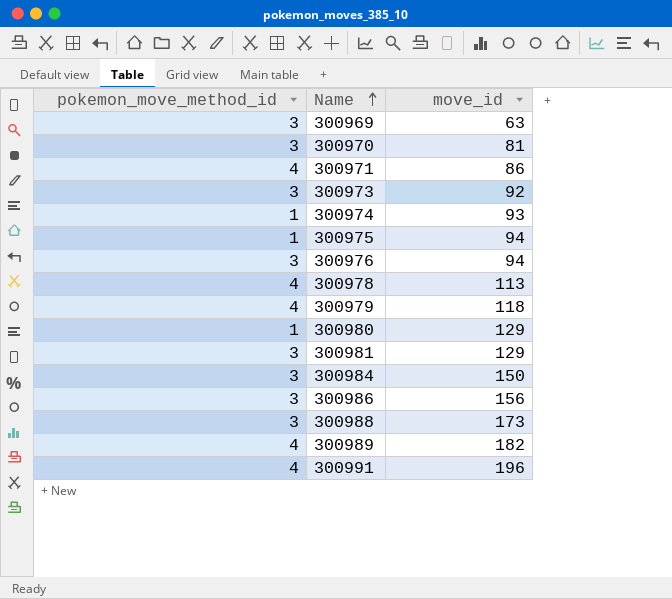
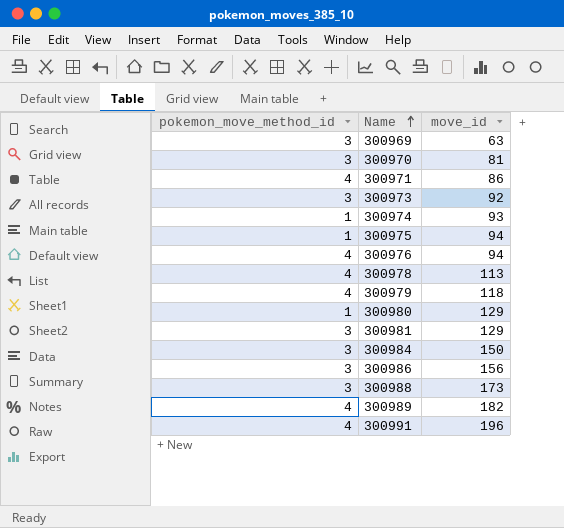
300976 | pokemon_move_method_id: 3 -> 4

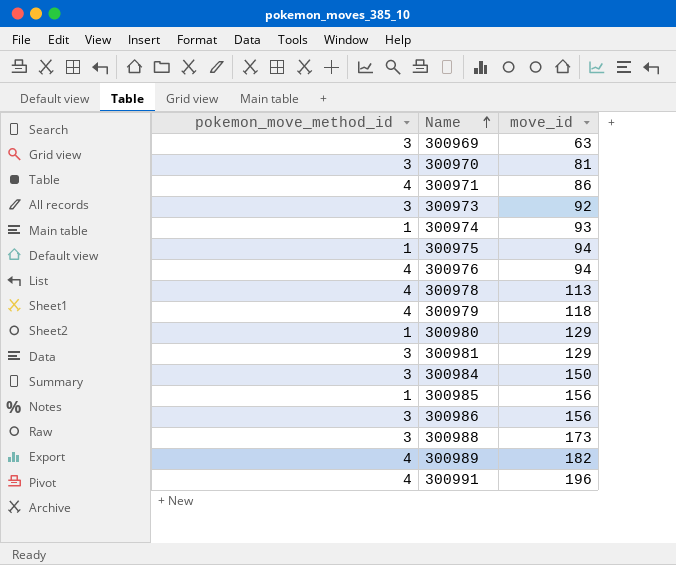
row 300985: none -> 1 | 156

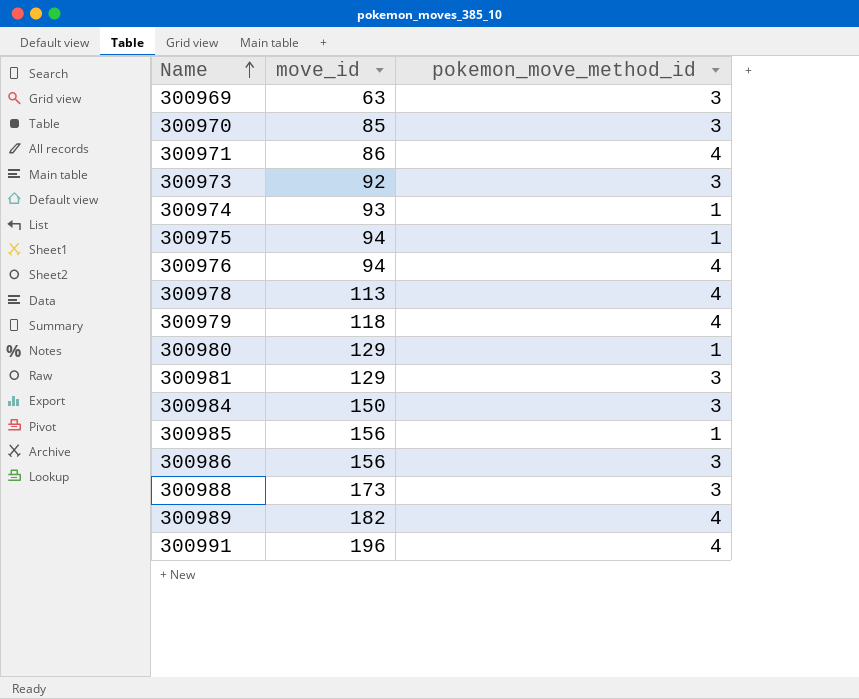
column pokemon_move_method_id | position: 1 -> 3
300970 | move_id: 81 -> 85

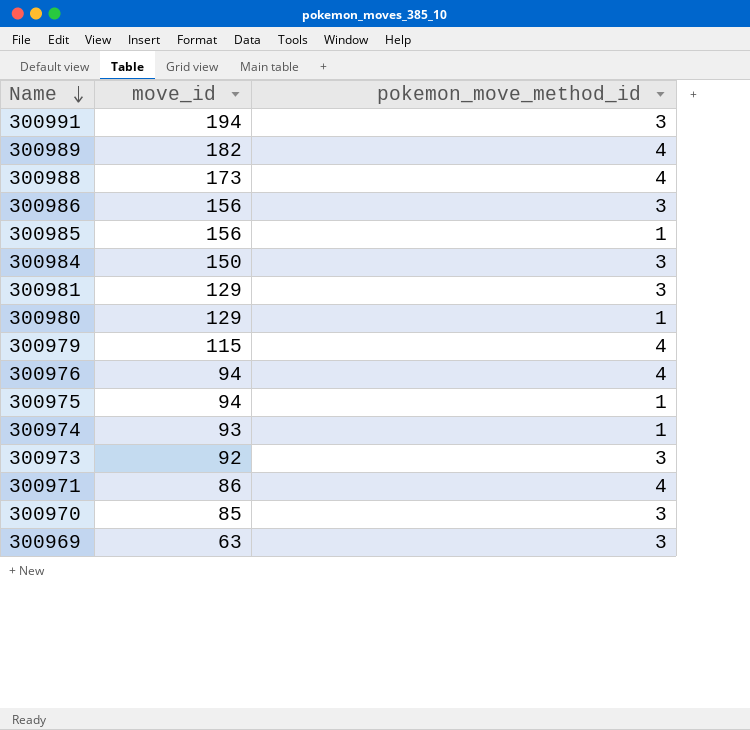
row order: Name ascending -> Name descending
row 300978: 113 | 4 -> none
300991 | move_id: 196 -> 194
300991 | pokemon_move_method_id: 4 -> 3
300988 | pokemon_move_method_id: 3 -> 4
300979 | move_id: 118 -> 115

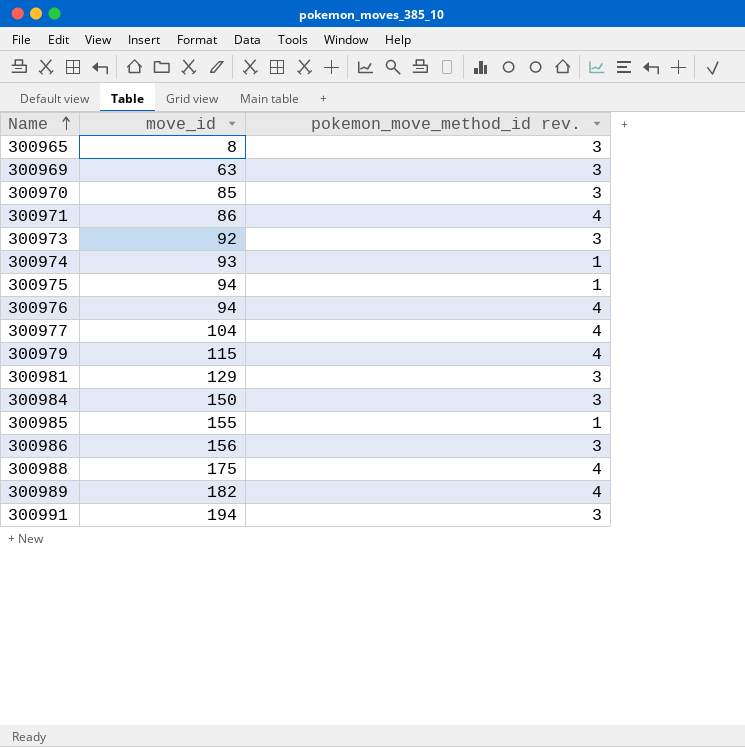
row order: Name descending -> Name ascending
column name: pokemon_move_method_id -> pokemon_move_method_id rev.
row 300980: 129 | 1 -> none
row 300965: none -> 8 | 3
row 300977: none -> 104 | 4
300985 | move_id: 156 -> 155
300988 | move_id: 173 -> 175

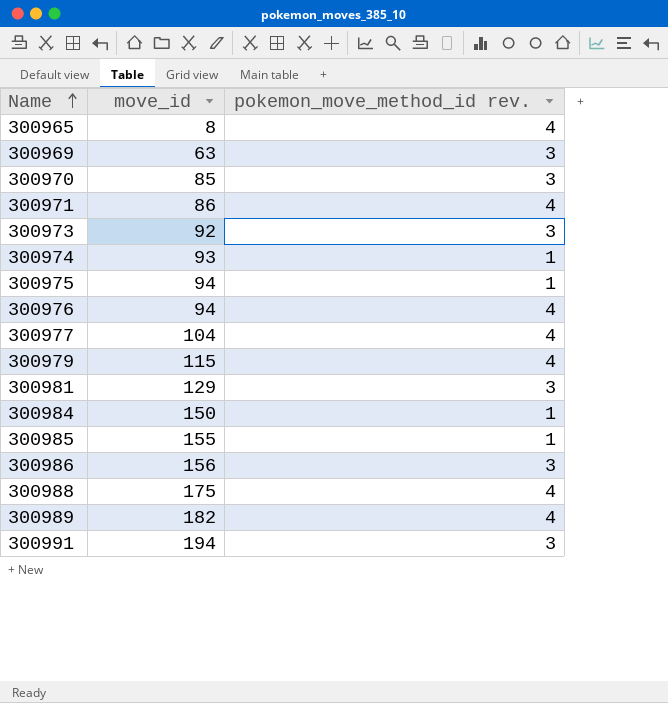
300965 | pokemon_move_method_id rev.: 3 -> 4
300984 | pokemon_move_method_id rev.: 3 -> 1

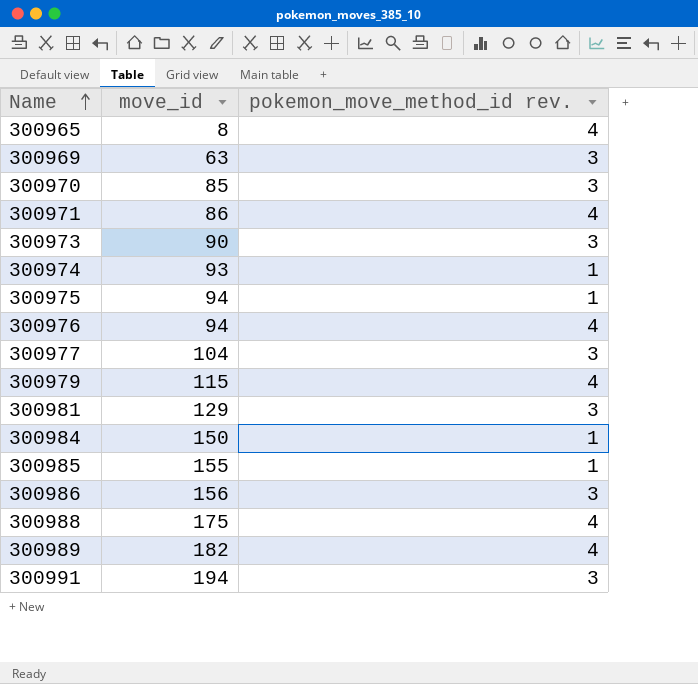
300973 | move_id: 92 -> 90
300977 | pokemon_move_method_id rev.: 4 -> 3

